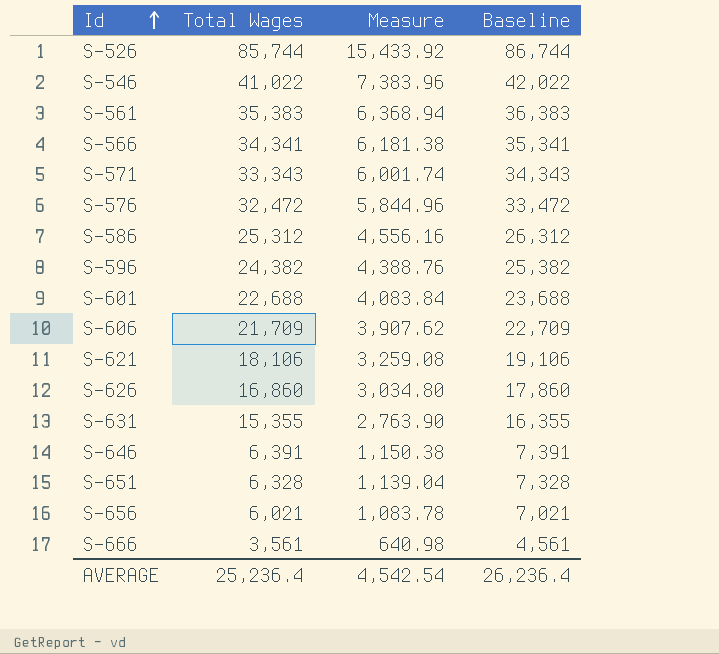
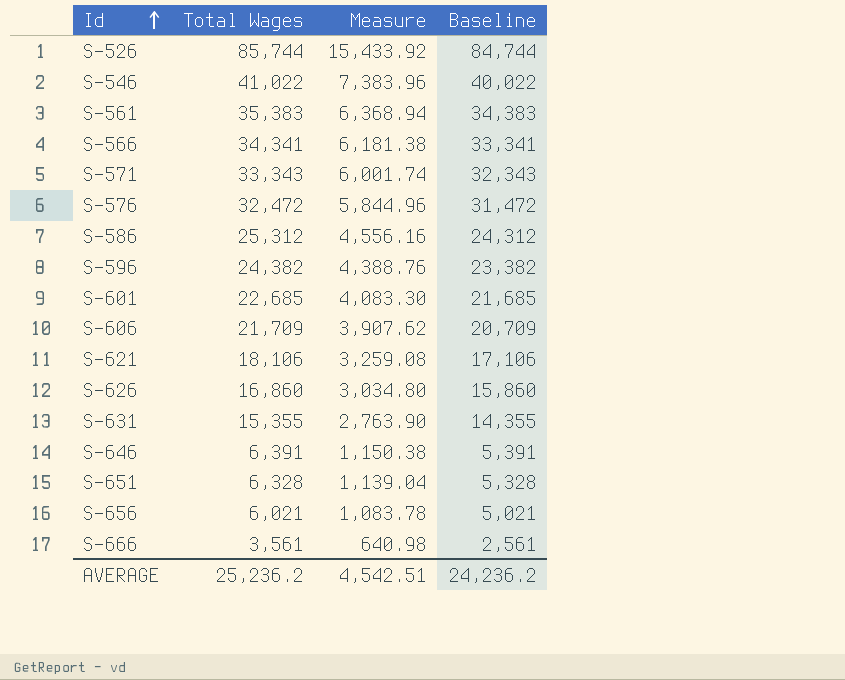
column Baseline | formula: [Total Wages] + 1000 -> [Total Wages] - 1000
S-601 | Total Wages: 22,688 -> 22,685
S-601 | Measure: 4,083.84 -> 4,083.30
AVERAGE | Total Wages: 25,236.4 -> 25,236.2
AVERAGE | Measure: 4,542.54 -> 4,542.51
AVERAGE | Baseline: 26,236.4 -> 24,236.2

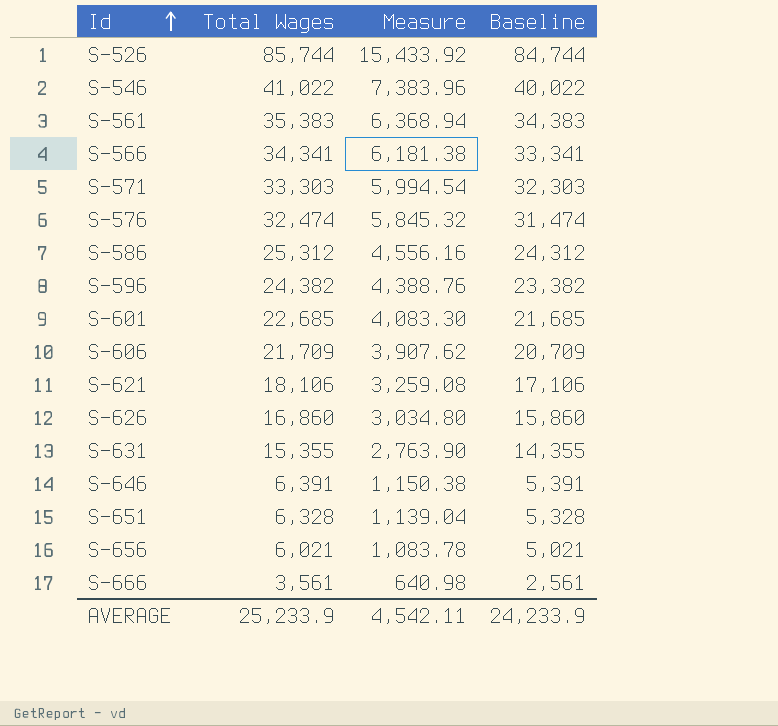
S-571 | Total Wages: 33,343 -> 33,303
S-571 | Measure: 6,001.74 -> 5,994.54
S-571 | Baseline: 32,343 -> 32,303
S-576 | Total Wages: 32,472 -> 32,474
S-576 | Measure: 5,844.96 -> 5,845.32
S-576 | Baseline: 31,472 -> 31,474
AVERAGE | Total Wages: 25,236.2 -> 25,233.9
AVERAGE | Measure: 4,542.51 -> 4,542.11
AVERAGE | Baseline: 24,236.2 -> 24,233.9

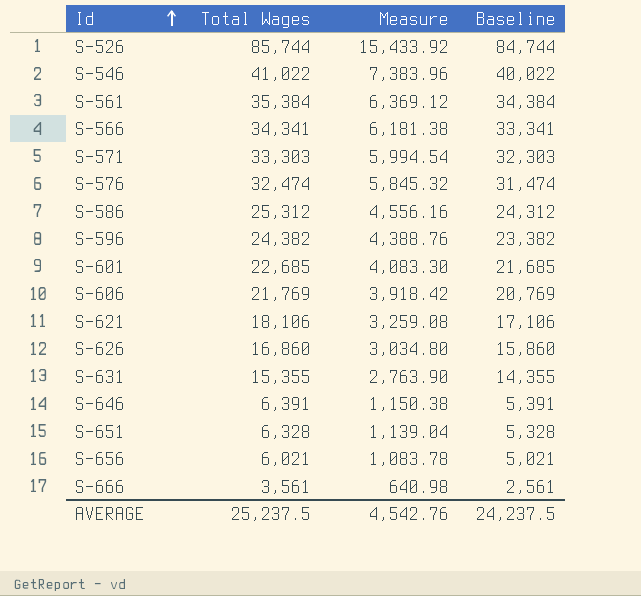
S-561 | Total Wages: 35,383 -> 35,384
S-561 | Measure: 6,368.94 -> 6,369.12
S-561 | Baseline: 34,383 -> 34,384
S-606 | Total Wages: 21,709 -> 21,769
S-606 | Measure: 3,907.62 -> 3,918.42
S-606 | Baseline: 20,709 -> 20,769
AVERAGE | Total Wages: 25,233.9 -> 25,237.5
AVERAGE | Measure: 4,542.11 -> 4,542.76
AVERAGE | Baseline: 24,233.9 -> 24,237.5

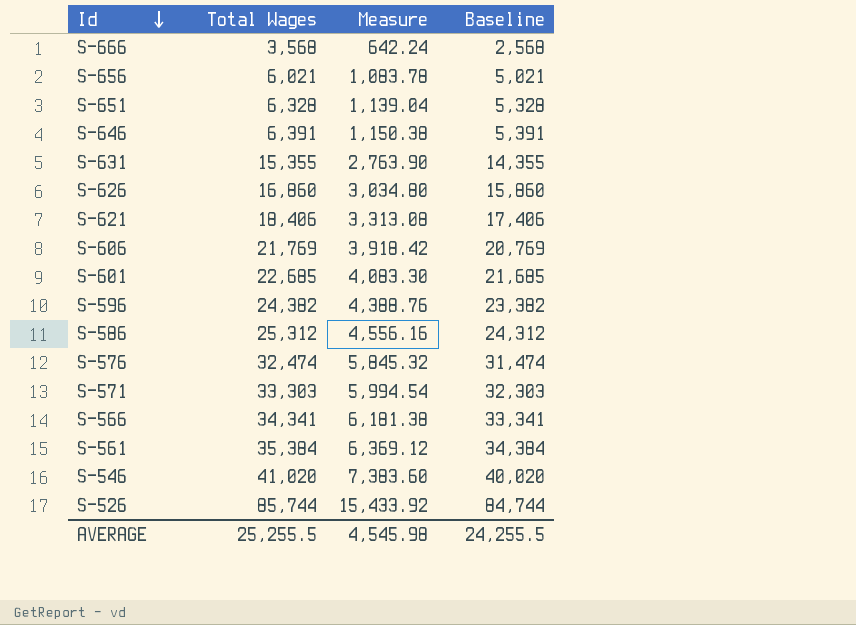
row order: Id ascending -> Id descending
S-666 | Total Wages: 3,561 -> 3,568
S-666 | Measure: 640.98 -> 642.24
S-666 | Baseline: 2,561 -> 2,568
S-621 | Total Wages: 18,106 -> 18,406
S-621 | Measure: 3,259.08 -> 3,313.08
S-621 | Baseline: 17,106 -> 17,406
S-546 | Total Wages: 41,022 -> 41,020
S-546 | Measure: 7,383.96 -> 7,383.60
S-546 | Baseline: 40,022 -> 40,020
AVERAGE | Total Wages: 25,237.5 -> 25,255.5
AVERAGE | Measure: 4,542.76 -> 4,545.98
AVERAGE | Baseline: 24,237.5 -> 24,255.5

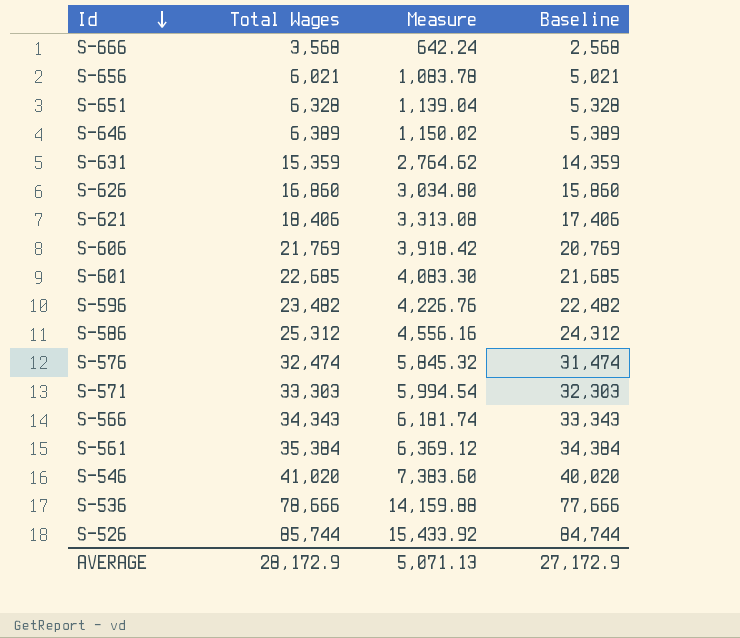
S-646 | Total Wages: 6,391 -> 6,389
S-646 | Measure: 1,150.38 -> 1,150.02
S-646 | Baseline: 5,391 -> 5,389
S-631 | Total Wages: 15,355 -> 15,359
S-631 | Measure: 2,763.90 -> 2,764.62
S-631 | Baseline: 14,355 -> 14,359
S-596 | Total Wages: 24,382 -> 23,482
S-596 | Measure: 4,388.76 -> 4,226.76
S-596 | Baseline: 23,382 -> 22,482
S-566 | Total Wages: 34,341 -> 34,343
S-566 | Measure: 6,181.38 -> 6,181.74
S-566 | Baseline: 33,341 -> 33,343
row S-536: none -> 78,666 | 14,159.88 | 77,666
AVERAGE | Total Wages: 25,255.5 -> 28,172.9
AVERAGE | Measure: 4,545.98 -> 5,071.13
AVERAGE | Baseline: 24,255.5 -> 27,172.9

